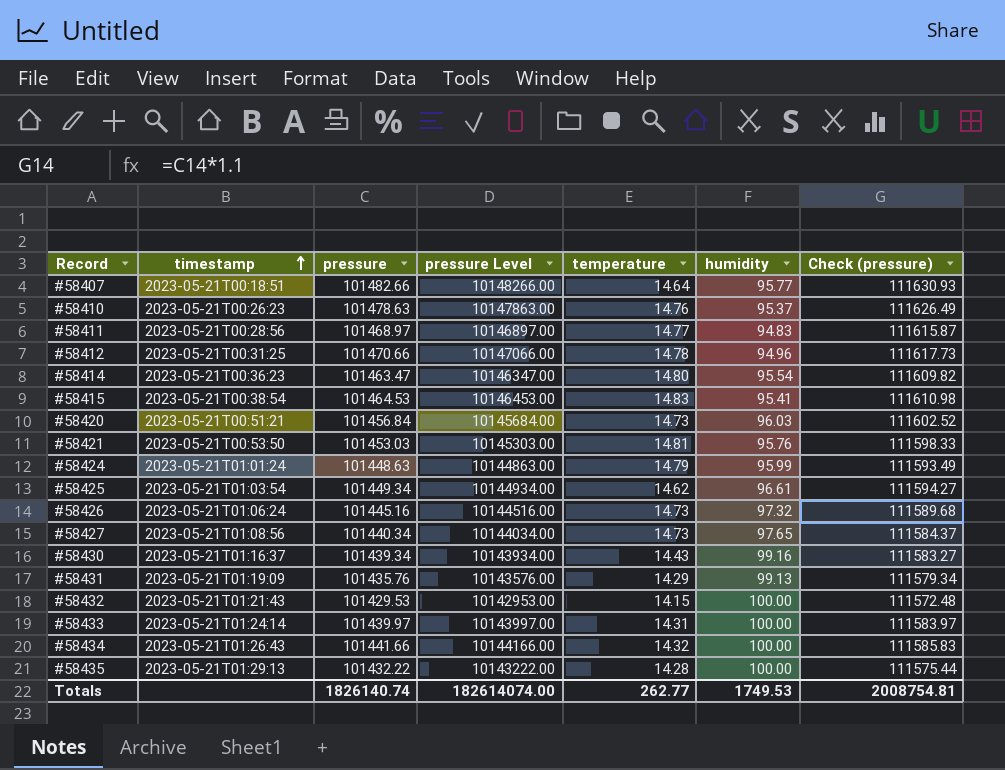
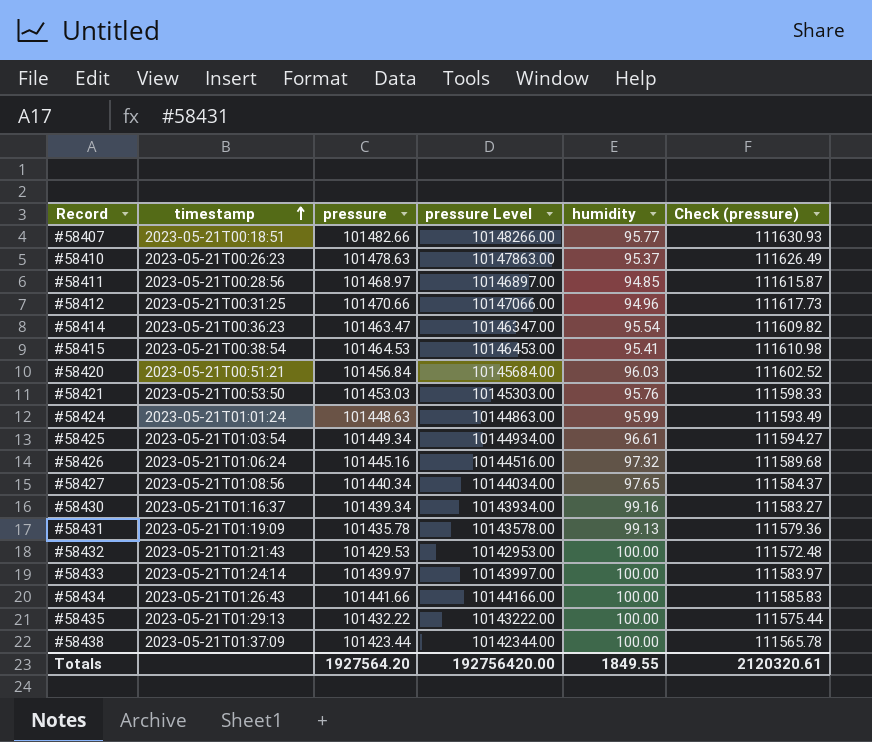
column temperature | position: 5 -> none
#58411 | humidity: 94.83 -> 94.85
#58431 | pressure: 101435.76 -> 101435.78
#58431 | pressure Level: 10143576.00 -> 10143578.00
#58431 | Check (pressure): 111579.34 -> 111579.36
row #58438: none -> 2023-05-21T01:37:09 | 101423.44 | 10142344.00 | 100.00 | 111565.78
Totals | pressure: 1826140.74 -> 1927564.20
Totals | pressure Level: 182614074.00 -> 192756420.00
Totals | humidity: 1749.53 -> 1849.55
Totals | Check (pressure): 2008754.81 -> 2120320.61

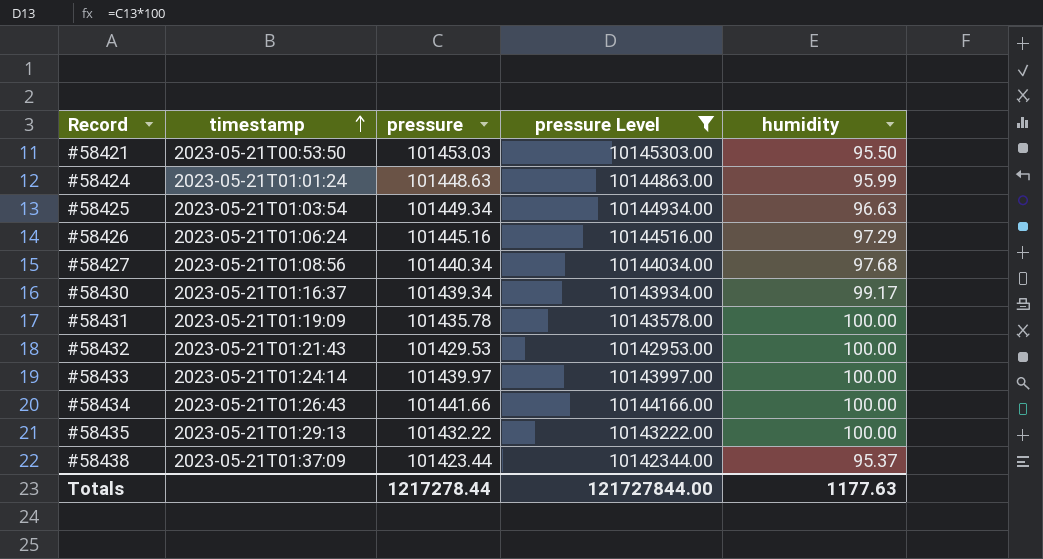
filter: none -> pressure Level <= 10145303.00
column Check (pressure) | formula: [pressure] * 1.1 -> none
#58421 | humidity: 95.76 -> 95.50
#58425 | humidity: 96.61 -> 96.63
#58426 | humidity: 97.32 -> 97.29
#58427 | humidity: 97.65 -> 97.68
#58430 | humidity: 99.16 -> 99.17
#58431 | humidity: 99.13 -> 100.00
#58438 | humidity: 100.00 -> 95.37
Totals | pressure: 1927564.20 -> 1217278.44
Totals | pressure Level: 192756420.00 -> 121727844.00
Totals | humidity: 1849.55 -> 1177.63

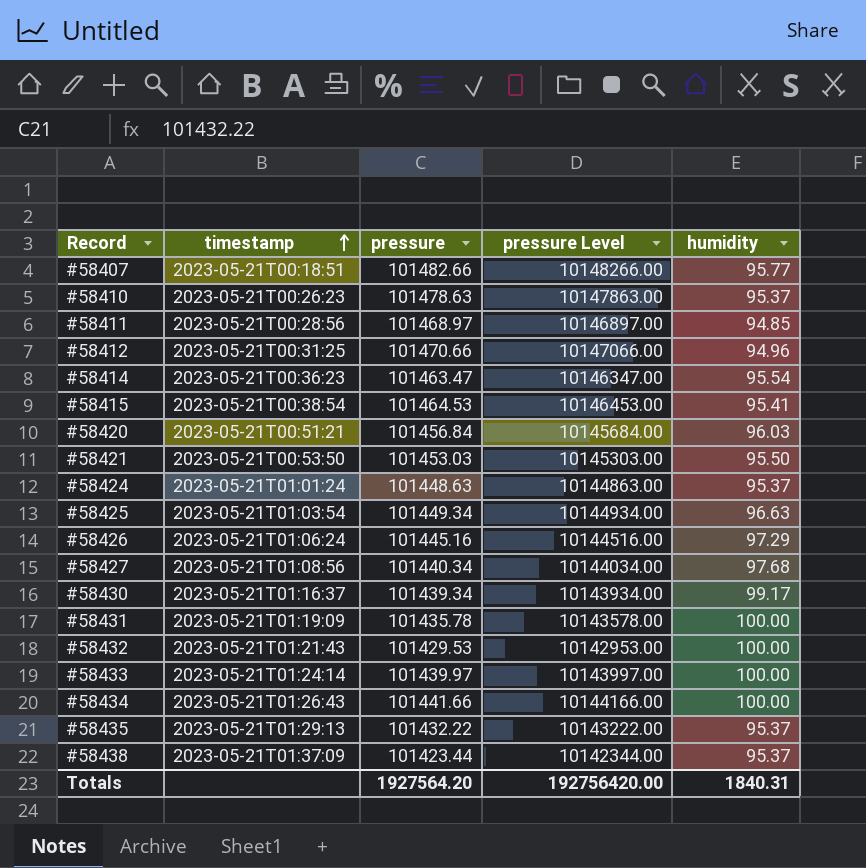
filter: pressure Level <= 10145303.00 -> none
#58424 | humidity: 95.99 -> 95.37
#58435 | humidity: 100.00 -> 95.37
Totals | pressure: 1217278.44 -> 1927564.20
Totals | pressure Level: 121727844.00 -> 192756420.00
Totals | humidity: 1177.63 -> 1840.31

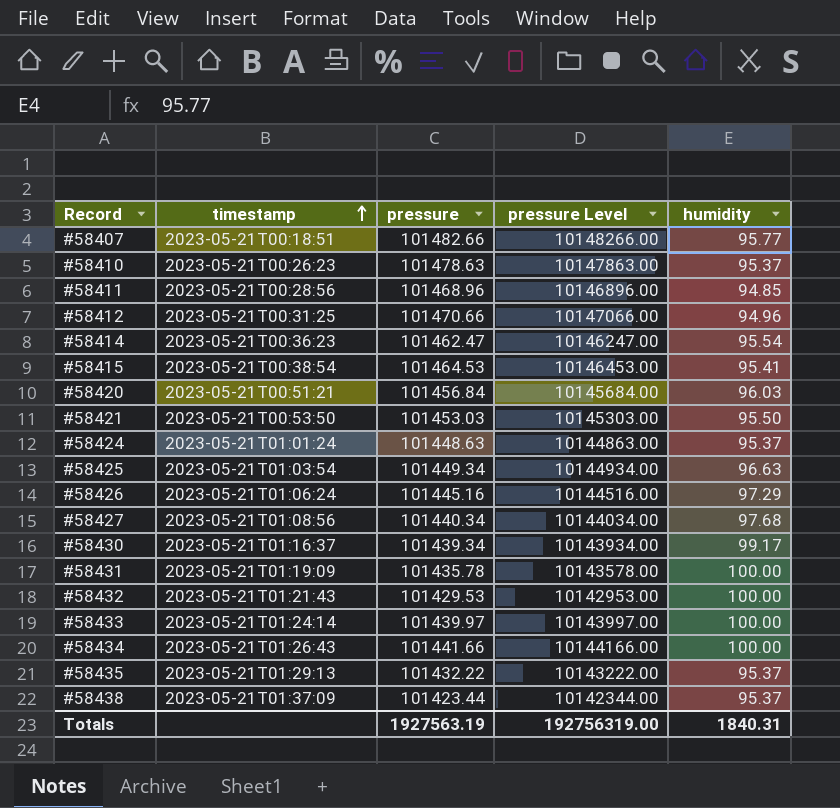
#58411 | pressure: 101468.97 -> 101468.96
#58411 | pressure Level: 10146897.00 -> 10146896.00
#58414 | pressure: 101463.47 -> 101462.47
#58414 | pressure Level: 10146347.00 -> 10146247.00
Totals | pressure: 1927564.20 -> 1927563.19
Totals | pressure Level: 192756420.00 -> 192756319.00

